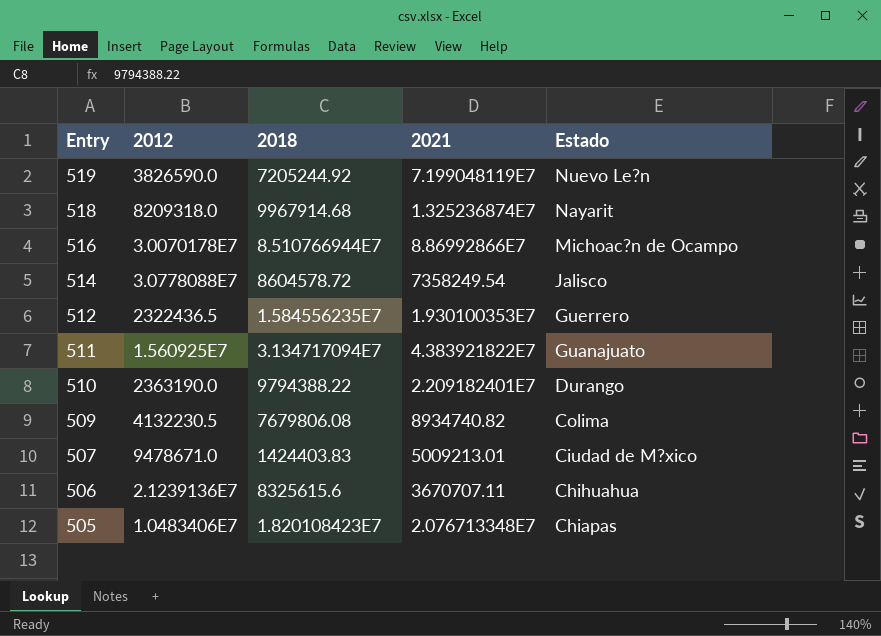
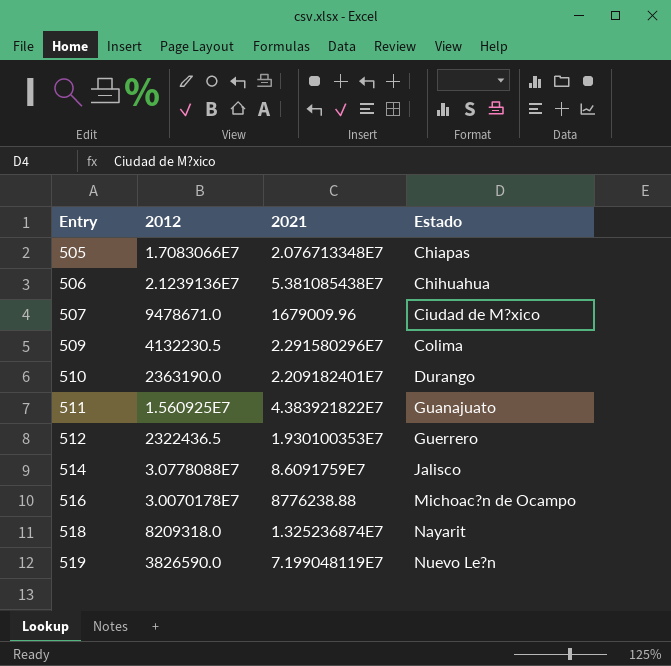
row order: Entry descending -> Entry ascending
column 2018 | position: 3 -> none
505 | 2012: 1.0483406E7 -> 1.7083066E7
506 | 2021: 3670707.11 -> 5.381085438E7
507 | 2021: 5009213.01 -> 1679009.96
509 | 2021: 8934740.82 -> 2.291580296E7
514 | 2021: 7358249.54 -> 8.6091759E7
516 | 2021: 8.86992866E7 -> 8776238.88

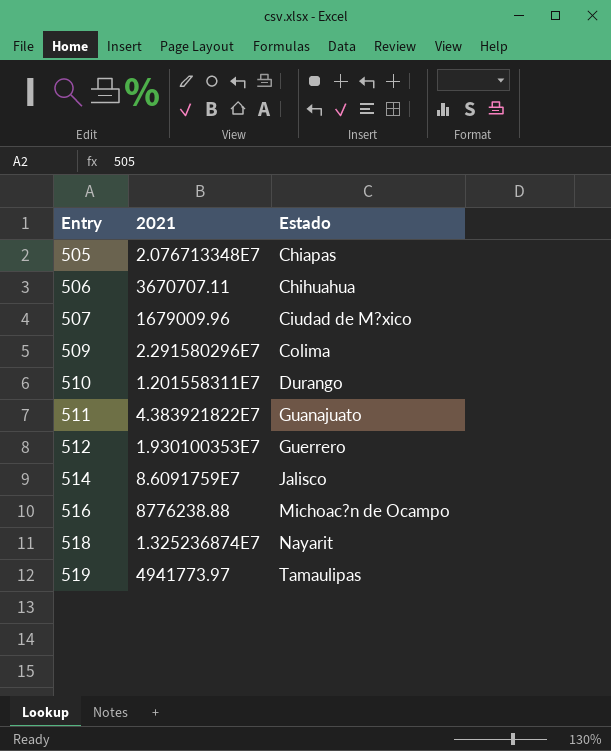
column 2012 | position: 2 -> none
506 | 2021: 5.381085438E7 -> 3670707.11
510 | 2021: 2.209182401E7 -> 1.201558311E7
519 | 2021: 7.199048119E7 -> 4941773.97
519 | Estado: Nuevo Le?n -> Tamaulipas

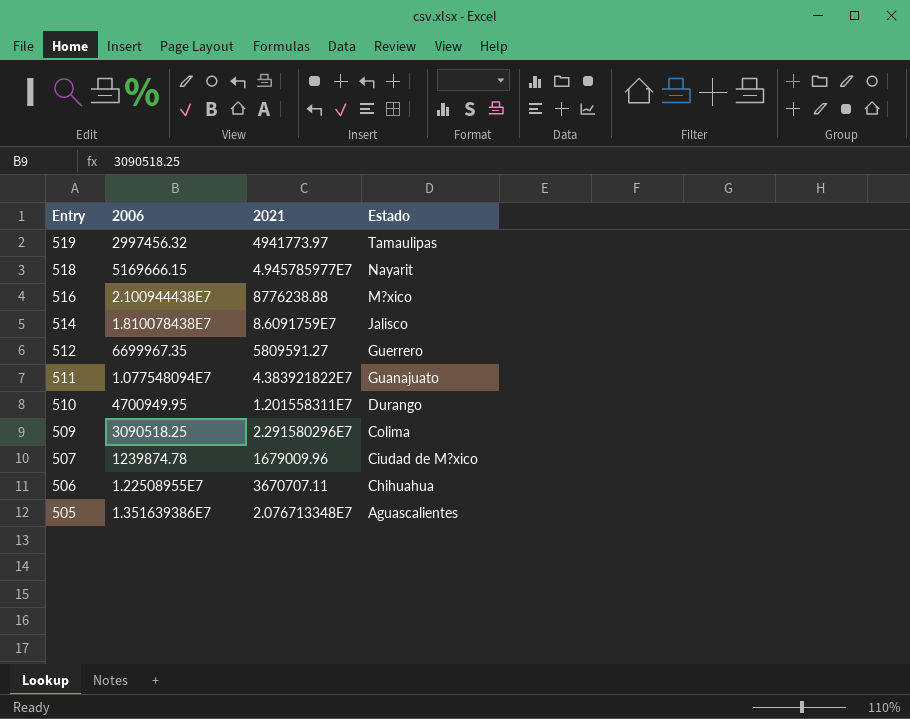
row order: Entry ascending -> Entry descending
column 2006 | position: none -> 2
518 | 2021: 1.325236874E7 -> 4.945785977E7
516 | Estado: Michoac?n de Ocampo -> M?xico
512 | 2021: 1.930100353E7 -> 5809591.27
505 | Estado: Chiapas -> Aguascalientes

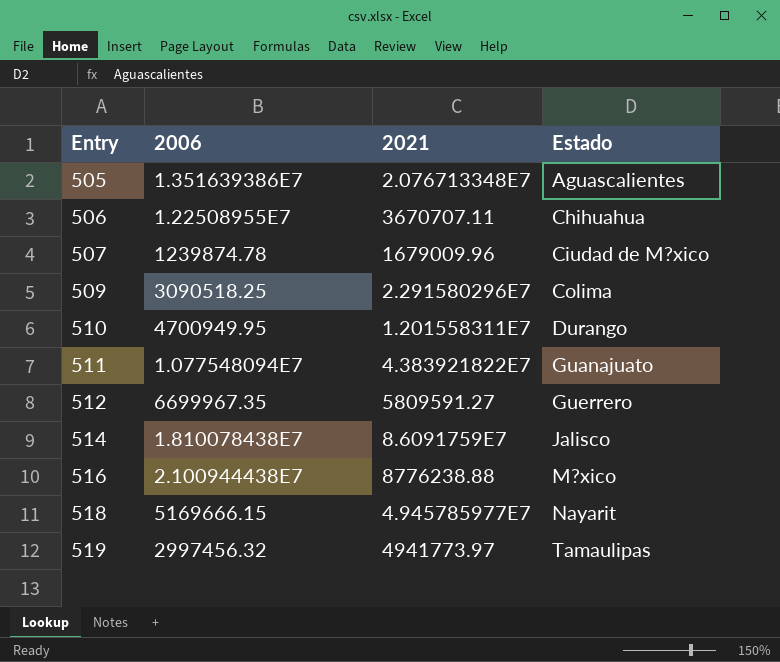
row order: Entry descending -> Entry ascending

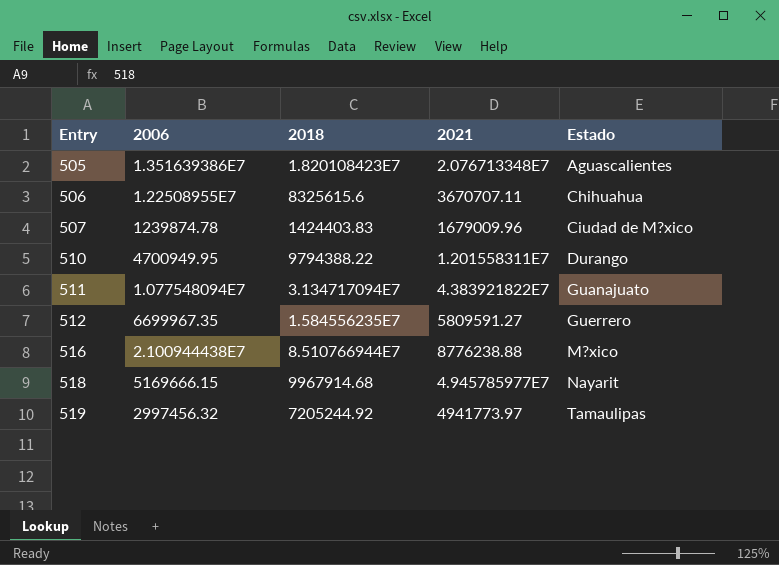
column 2018 | position: none -> 3
row 509: 3090518.25 | 2.291580296E7 | Colima -> none
row 514: 1.810078438E7 | 8.6091759E7 | Jalisco -> none

